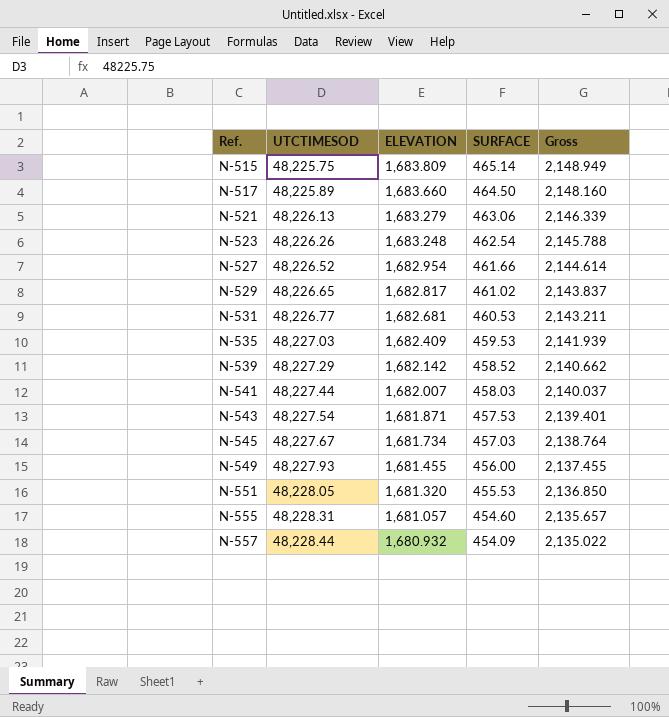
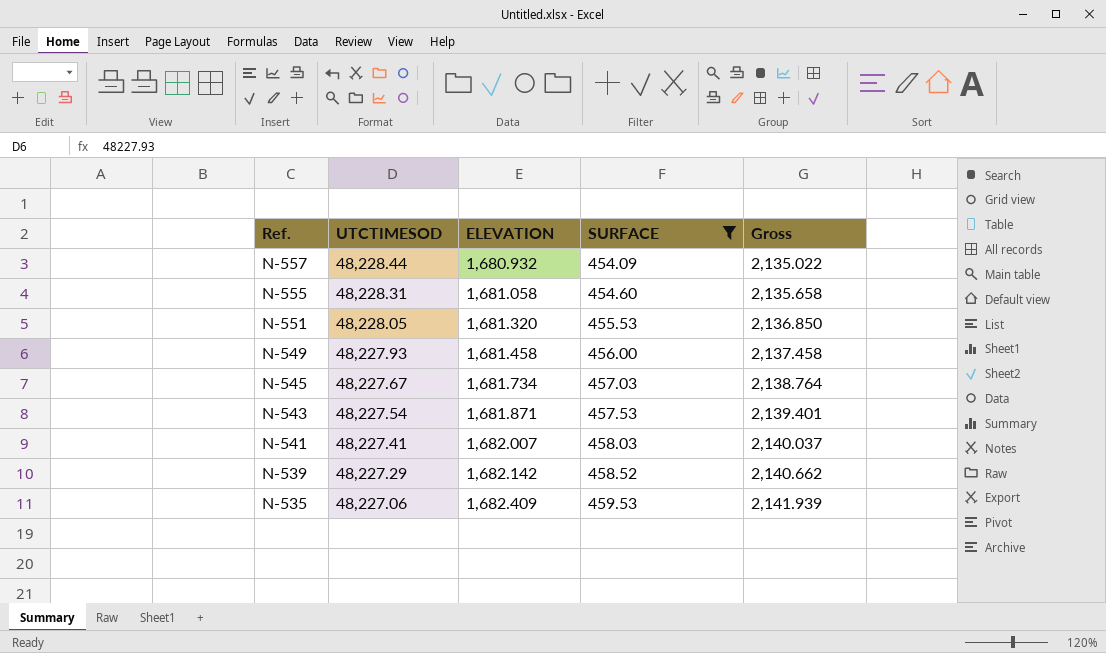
filter: none -> SURFACE <= 459.53
row order: Ref. ascending -> Ref. descending
N-555 | ELEVATION: 1,681.057 -> 1,681.058
N-555 | Gross: 2,135.657 -> 2,135.658
N-549 | ELEVATION: 1,681.455 -> 1,681.458
N-549 | Gross: 2,137.455 -> 2,137.458
N-541 | UTCTIMESOD: 48,227.44 -> 48,227.41
N-535 | UTCTIMESOD: 48,227.03 -> 48,227.06

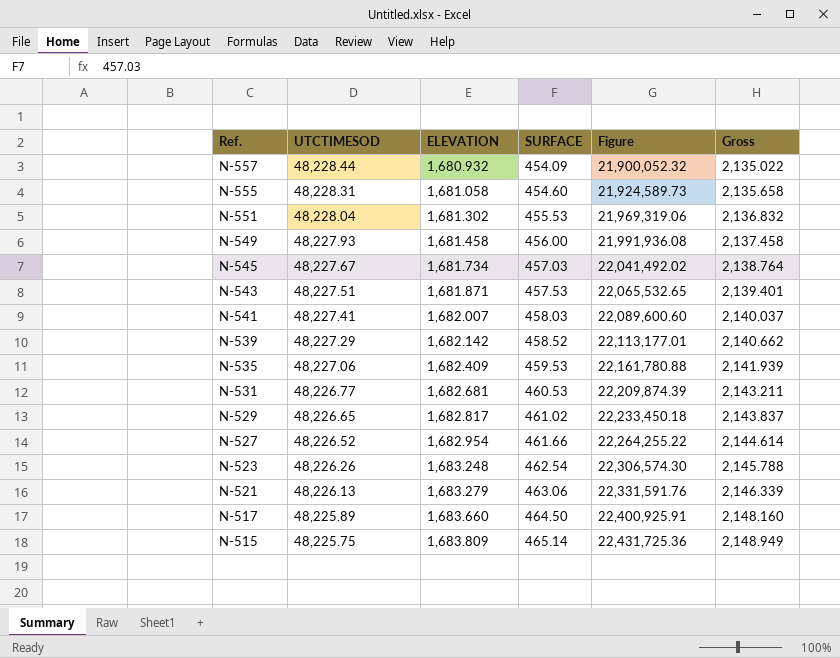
filter: SURFACE <= 459.53 -> none
column Figure | formula: none -> [UTCTIMESOD] * [SURFACE]
N-551 | UTCTIMESOD: 48,228.05 -> 48,228.04
N-551 | ELEVATION: 1,681.320 -> 1,681.302
N-551 | Gross: 2,136.850 -> 2,136.832
N-543 | UTCTIMESOD: 48,227.54 -> 48,227.51

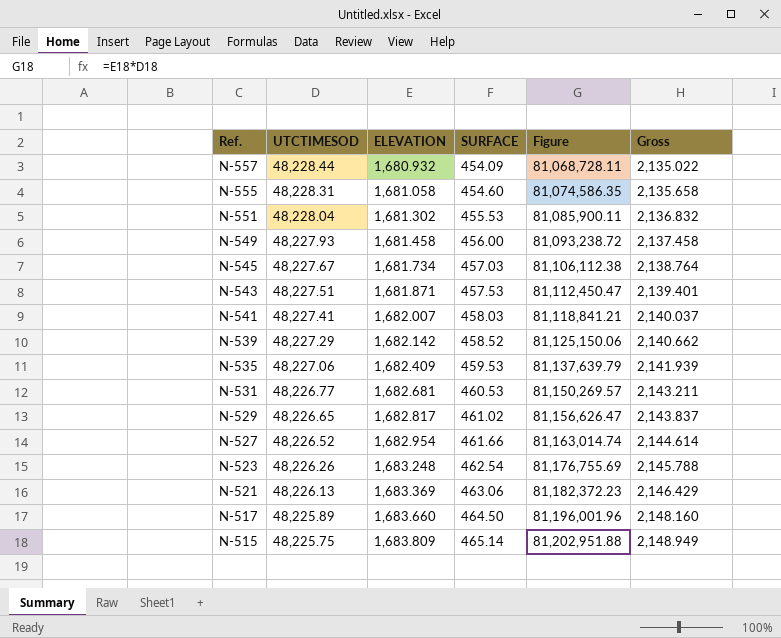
column Figure | formula: [UTCTIMESOD] * [SURFACE] -> [UTCTIMESOD] * [ELEVATION]
N-521 | ELEVATION: 1,683.279 -> 1,683.369
N-521 | Gross: 2,146.339 -> 2,146.429

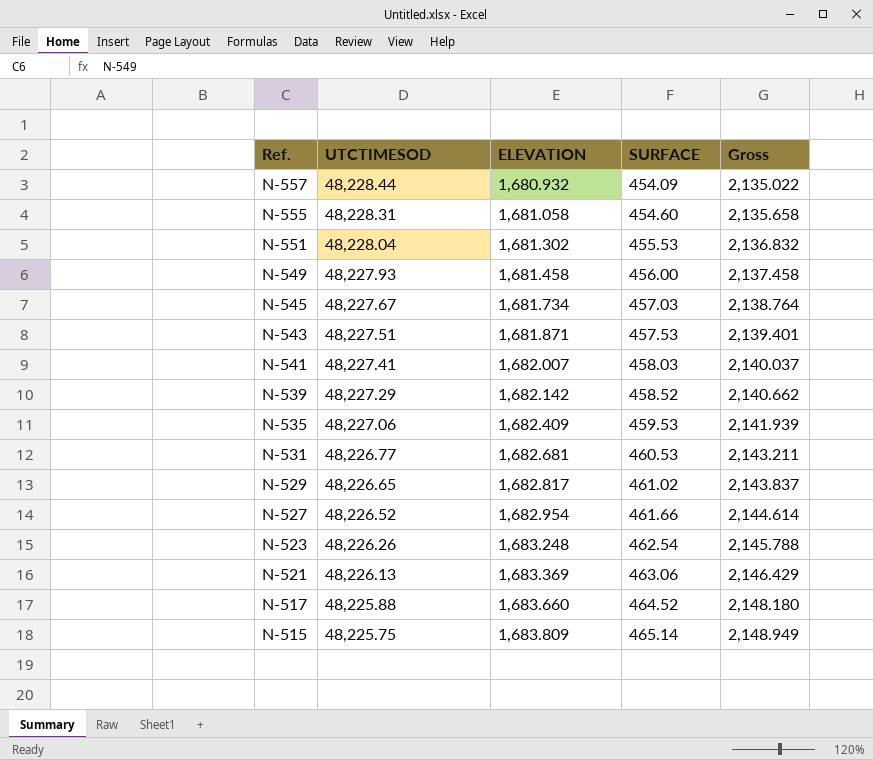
column Figure | formula: [UTCTIMESOD] * [ELEVATION] -> none
N-517 | UTCTIMESOD: 48,225.89 -> 48,225.88
N-517 | SURFACE: 464.50 -> 464.52
N-517 | Gross: 2,148.160 -> 2,148.180

